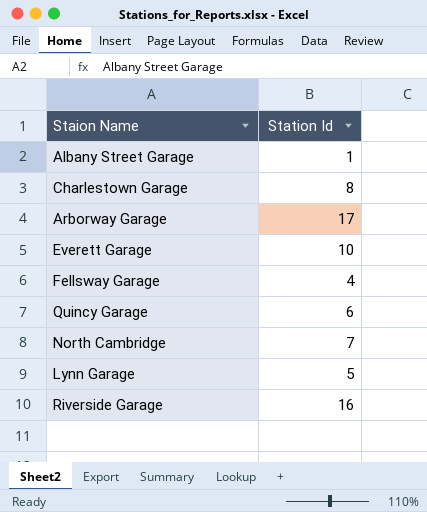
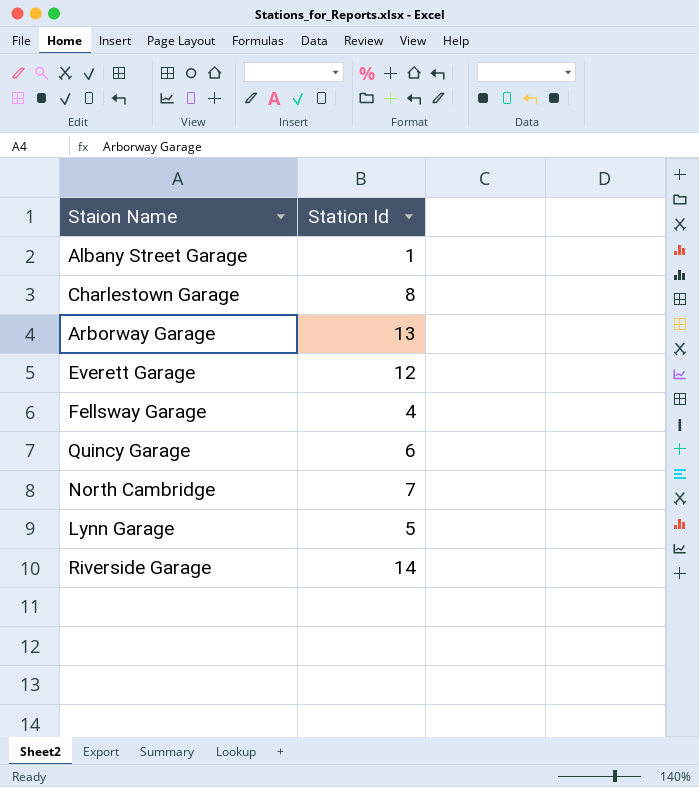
Arborway Garage | Station Id: 17 -> 13
Everett Garage | Station Id: 10 -> 12
Riverside Garage | Station Id: 16 -> 14

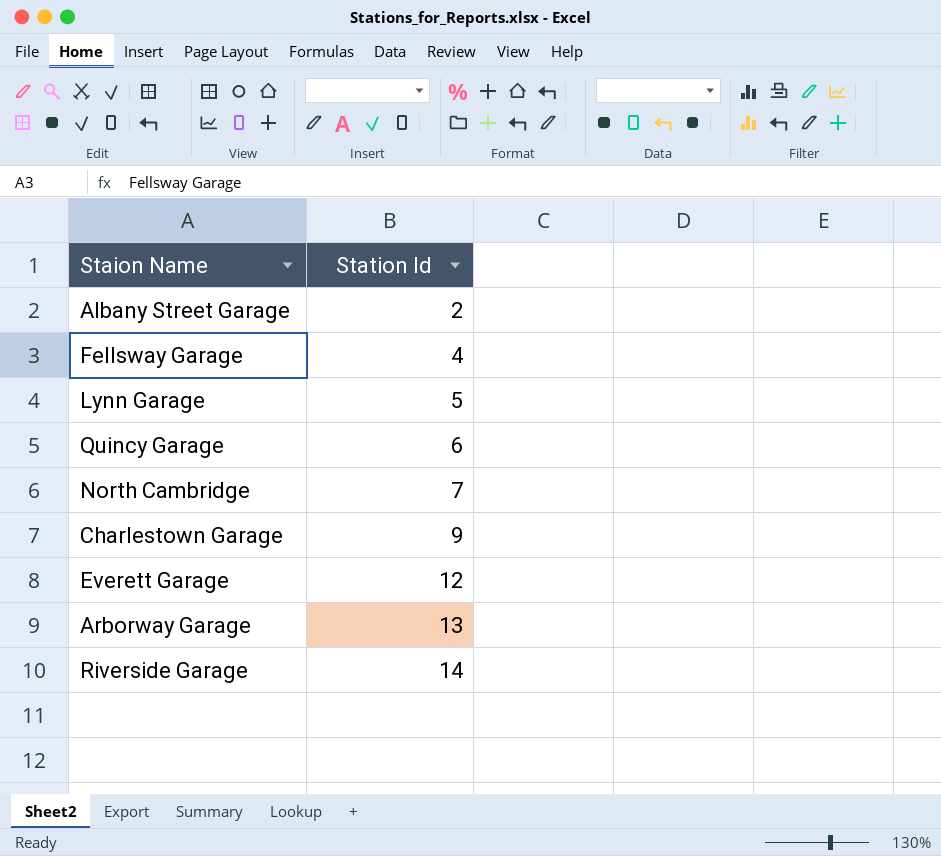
row order: none -> Station Id ascending
Albany Street Garage | Station Id: 1 -> 2
Charlestown Garage | Station Id: 8 -> 9

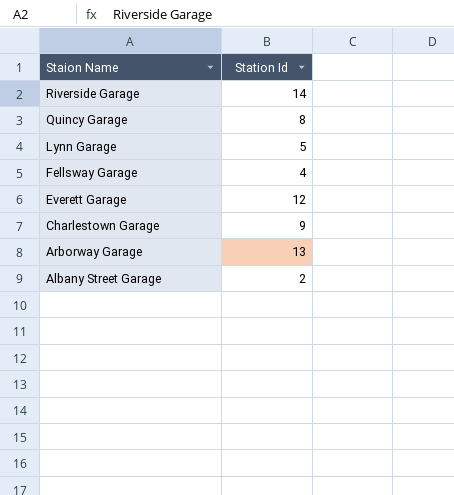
row order: Station Id ascending -> Staion Name descending
row North Cambridge: 7 -> none
Quincy Garage | Station Id: 6 -> 8

